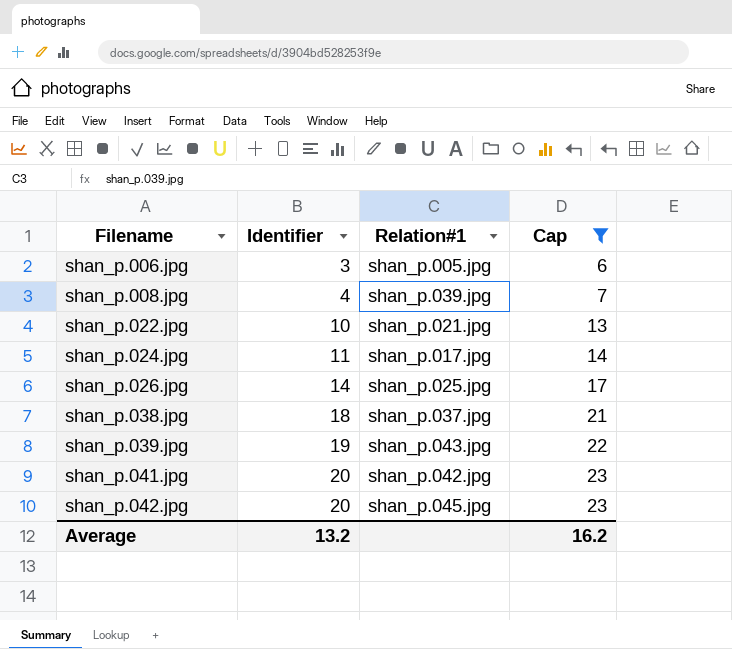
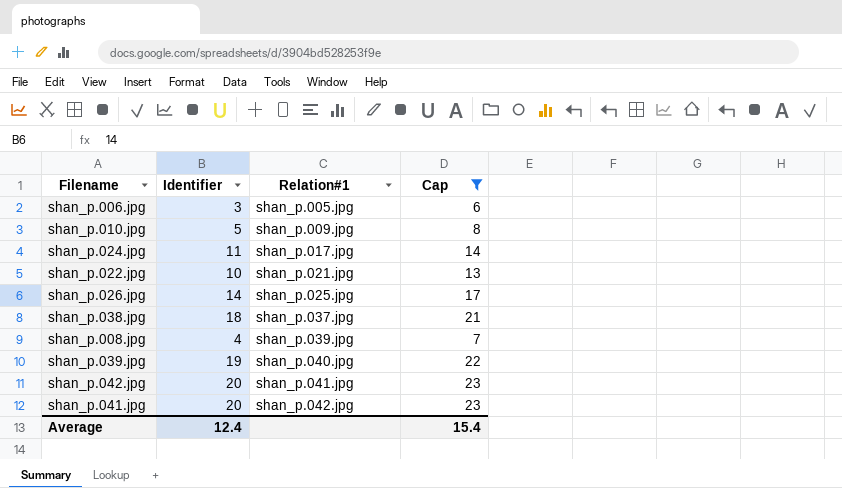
row order: Filename ascending -> Relation#1 ascending
row shan_p.010.jpg: none -> 5 | shan_p.009.jpg | 8
shan_p.039.jpg | Relation#1: shan_p.043.jpg -> shan_p.040.jpg
shan_p.042.jpg | Relation#1: shan_p.045.jpg -> shan_p.041.jpg
Average | Identifier: 13.2 -> 12.4
Average | Cap: 16.2 -> 15.4

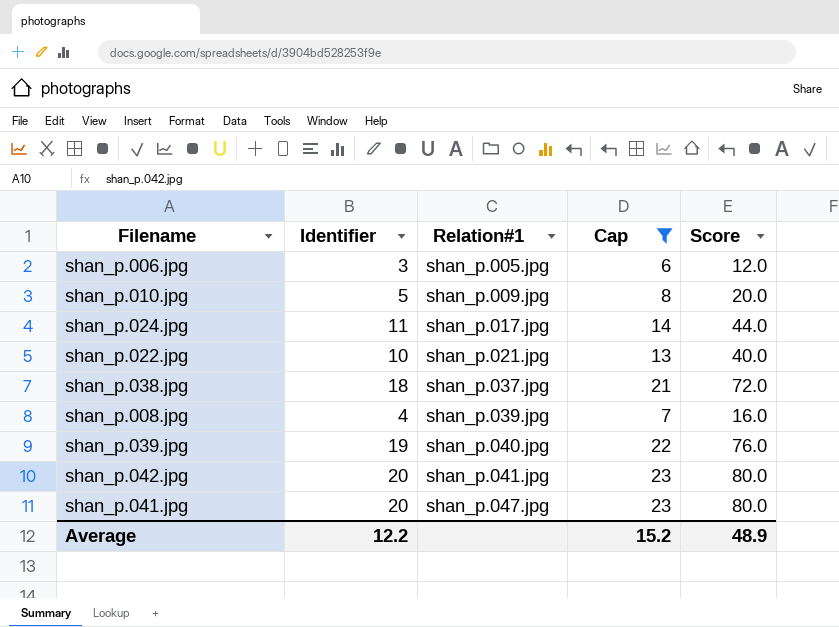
column Score | formula: none -> [Identifier] * 4
row shan_p.026.jpg: 14 | shan_p.025.jpg | 17 -> none
shan_p.041.jpg | Relation#1: shan_p.042.jpg -> shan_p.047.jpg
Average | Identifier: 12.4 -> 12.2
Average | Cap: 15.4 -> 15.2

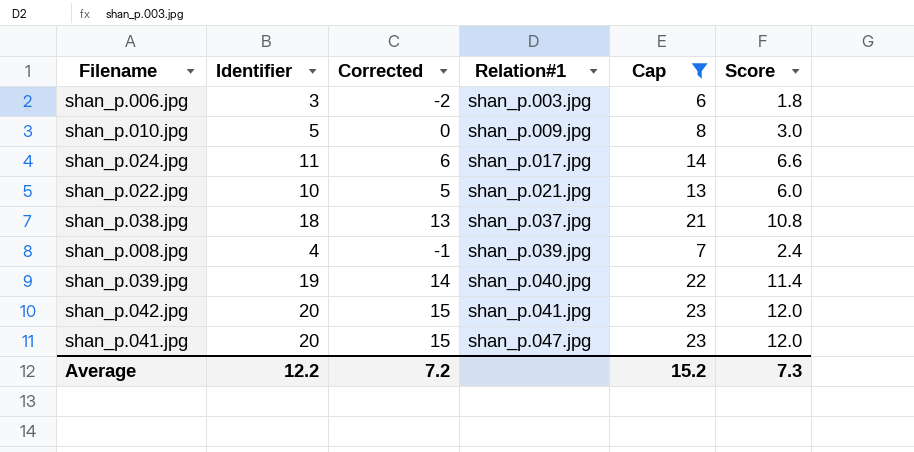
column Corrected | formula: none -> [Identifier] - 5
column Score | formula: [Identifier] * 4 -> [Identifier] * 0.6
shan_p.006.jpg | Relation#1: shan_p.005.jpg -> shan_p.003.jpg
Average | Score: 48.9 -> 7.3

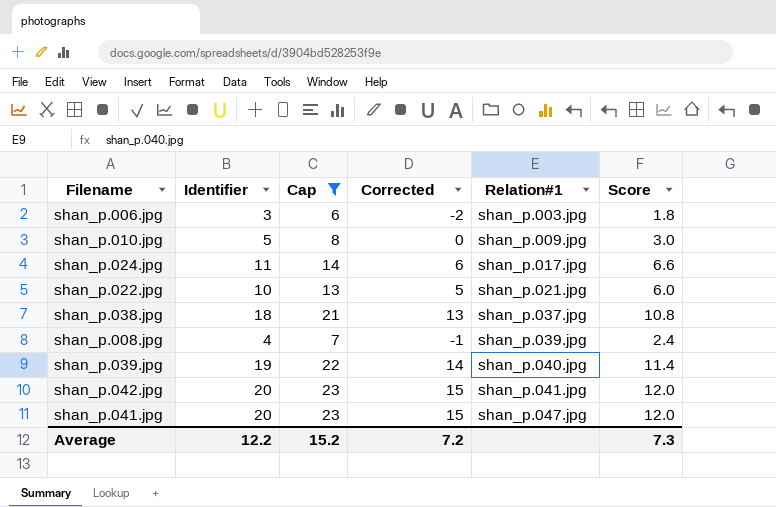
column Cap | position: 5 -> 3

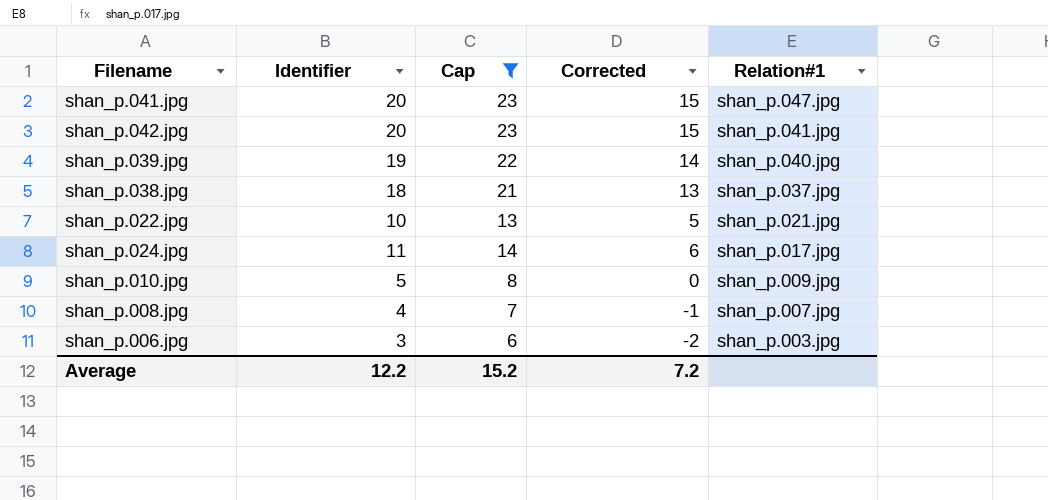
row order: Relation#1 ascending -> Relation#1 descending
column Score | formula: [Identifier] * 0.6 -> none
shan_p.008.jpg | Relation#1: shan_p.039.jpg -> shan_p.007.jpg

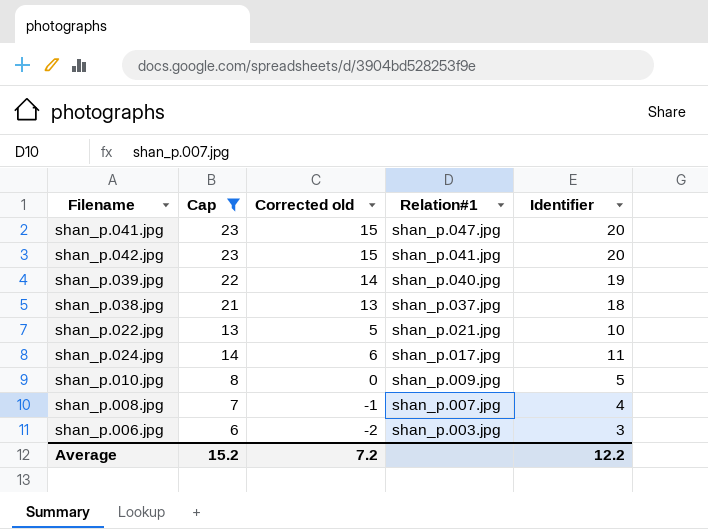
column name: Corrected -> Corrected old
column Identifier | position: 2 -> 5

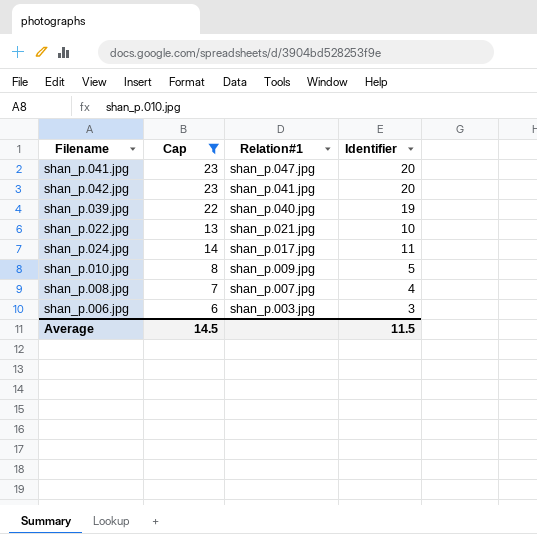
column Corrected old | formula: [Identifier] - 5 -> none
row shan_p.038.jpg: 21 | 13 | shan_p.037.jpg | 18 -> none
Average | Cap: 15.2 -> 14.5
Average | Identifier: 12.2 -> 11.5

